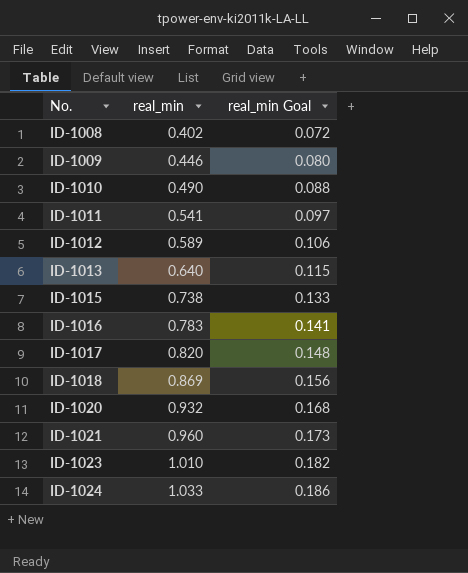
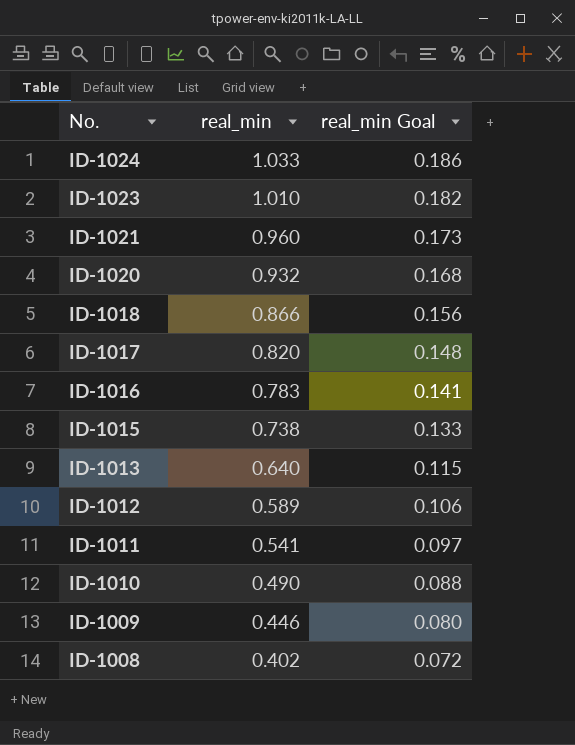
row order: No. ascending -> No. descending
ID-1018 | real_min: 0.869 -> 0.866

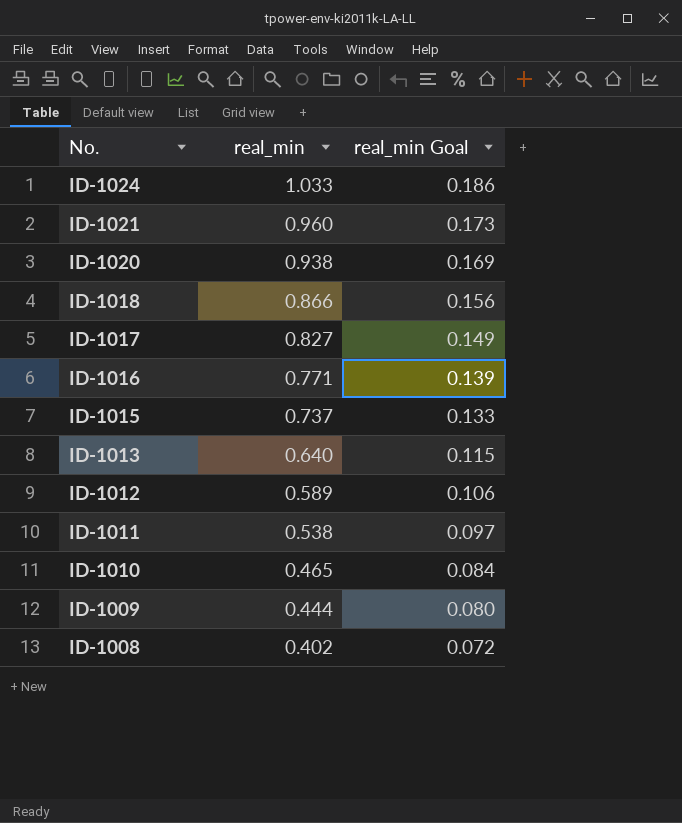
row ID-1023: 1.010 | 0.182 -> none
ID-1020 | real_min: 0.932 -> 0.938
ID-1020 | real_min Goal: 0.168 -> 0.169
ID-1017 | real_min: 0.820 -> 0.827
ID-1017 | real_min Goal: 0.148 -> 0.149
ID-1016 | real_min: 0.783 -> 0.771
ID-1016 | real_min Goal: 0.141 -> 0.139
ID-1015 | real_min: 0.738 -> 0.737
ID-1011 | real_min: 0.541 -> 0.538
ID-1010 | real_min: 0.490 -> 0.465
ID-1010 | real_min Goal: 0.088 -> 0.084
ID-1009 | real_min: 0.446 -> 0.444

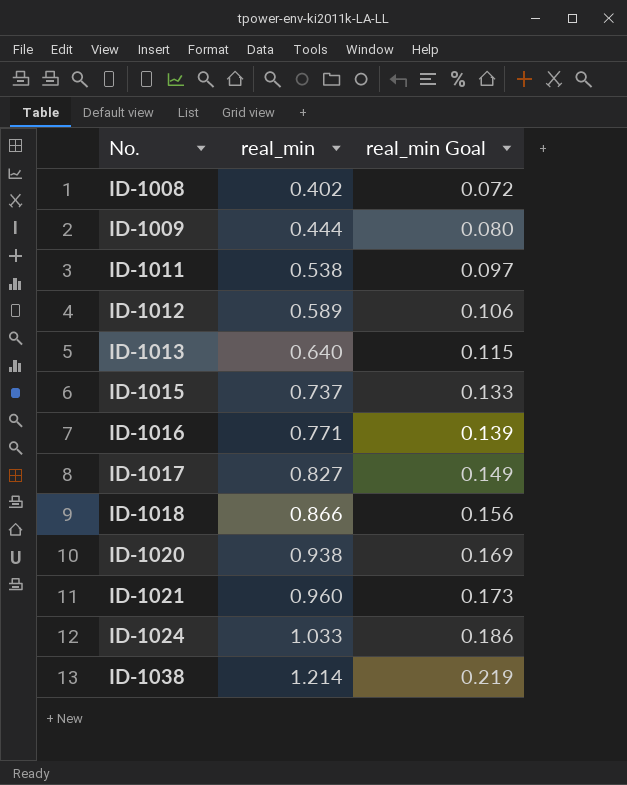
row order: No. descending -> No. ascending
row ID-1010: 0.465 | 0.084 -> none
row ID-1038: none -> 1.214 | 0.219

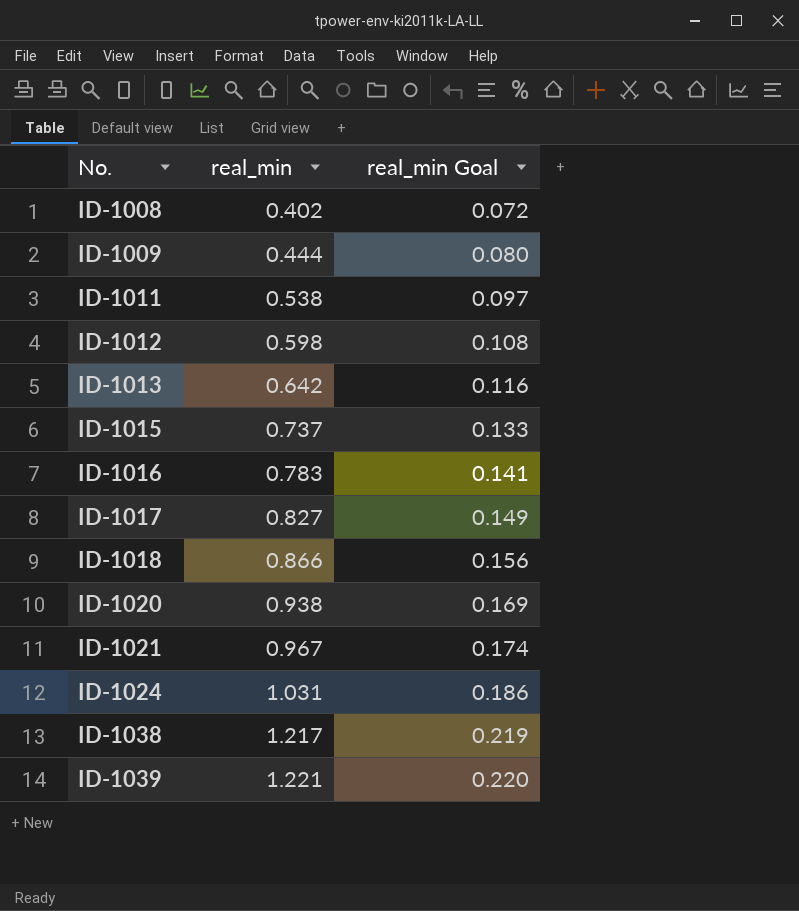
ID-1012 | real_min: 0.589 -> 0.598
ID-1012 | real_min Goal: 0.106 -> 0.108
ID-1013 | real_min: 0.640 -> 0.642
ID-1013 | real_min Goal: 0.115 -> 0.116
ID-1016 | real_min: 0.771 -> 0.783
ID-1016 | real_min Goal: 0.139 -> 0.141
ID-1021 | real_min: 0.960 -> 0.967
ID-1021 | real_min Goal: 0.173 -> 0.174
ID-1024 | real_min: 1.033 -> 1.031
ID-1038 | real_min: 1.214 -> 1.217
row ID-1039: none -> 1.221 | 0.220

